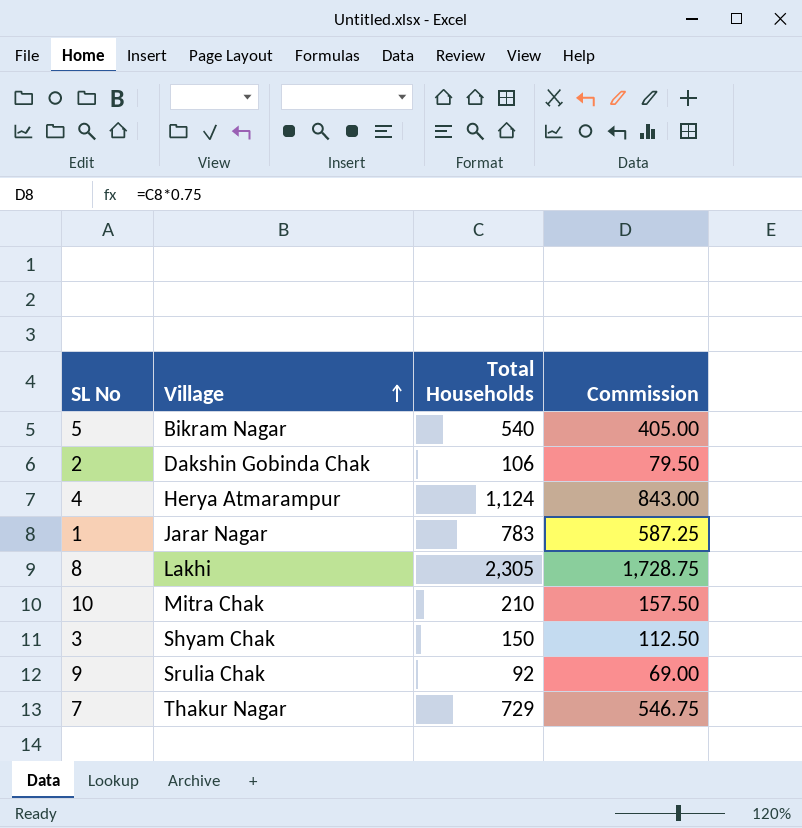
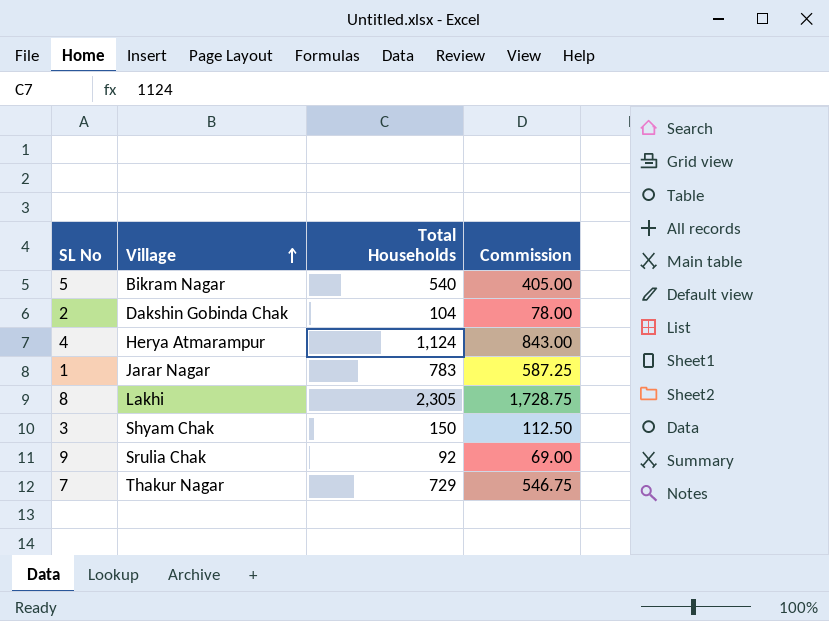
row 10: Mitra Chak | 210 | 157.50 -> none
2 | Total Households: 106 -> 104
2 | Commission: 79.50 -> 78.00

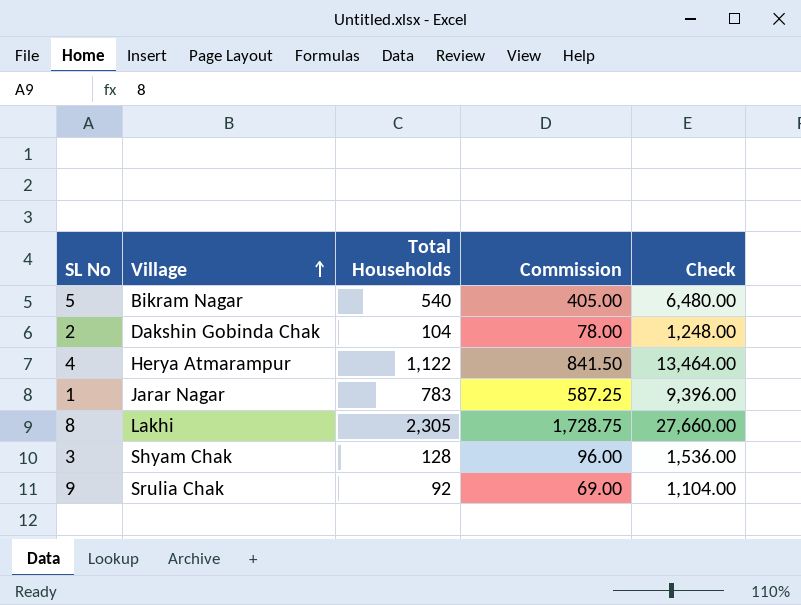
column Check | formula: none -> [Total Households] * 12
row 7: Thakur Nagar | 729 | 546.75 -> none
4 | Total Households: 1,124 -> 1,122
4 | Commission: 843.00 -> 841.50
3 | Total Households: 150 -> 128
3 | Commission: 112.50 -> 96.00

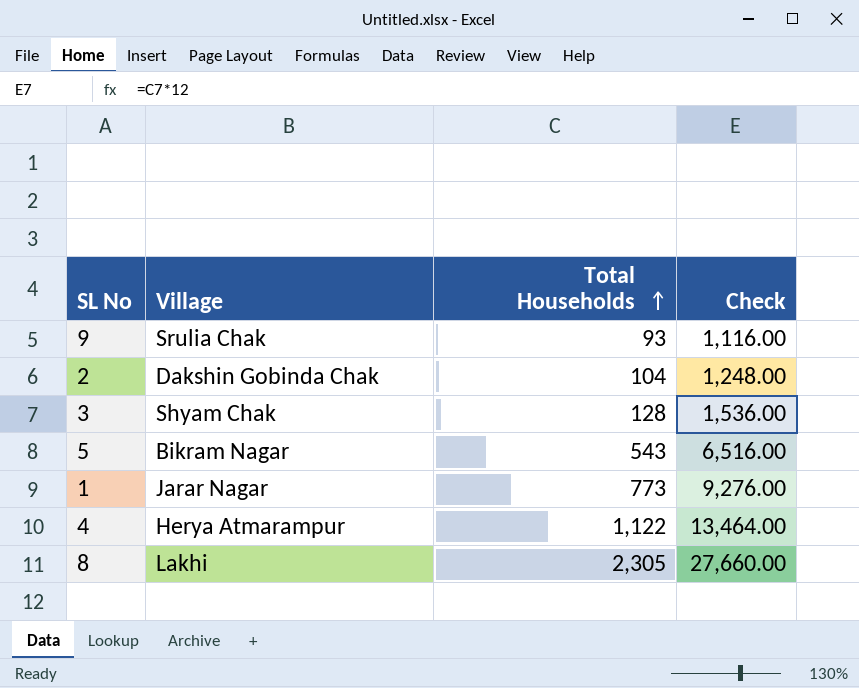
row order: Village ascending -> Total Households ascending
column Commission | formula: [Total Households] * 0.75 -> none
9 | Total Households: 92 -> 93
9 | Check: 1,104.00 -> 1,116.00
5 | Total Households: 540 -> 543
5 | Check: 6,480.00 -> 6,516.00
1 | Total Households: 783 -> 773
1 | Check: 9,396.00 -> 9,276.00

